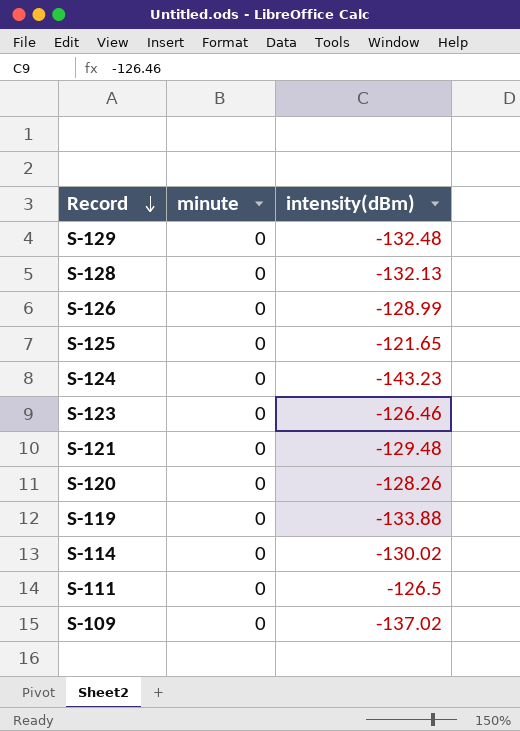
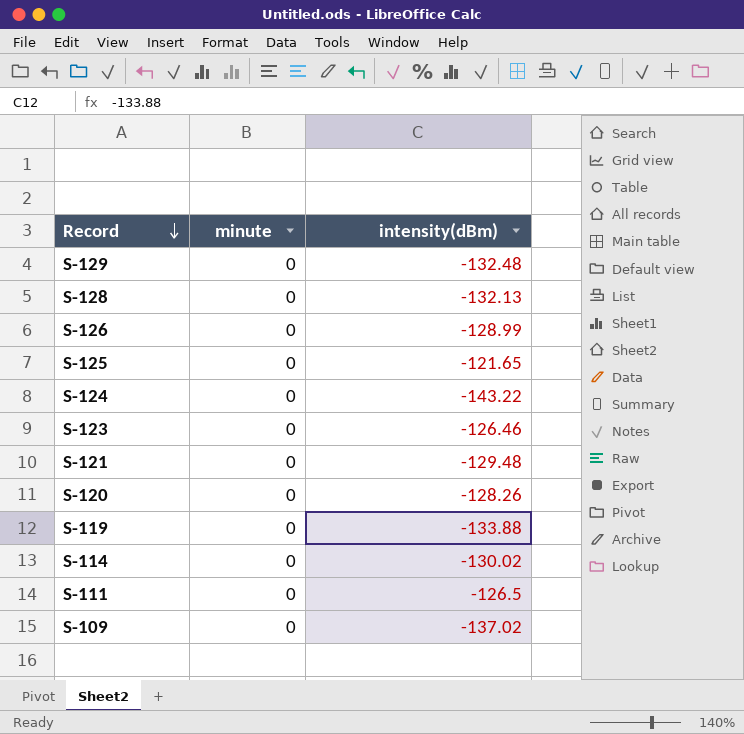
S-124 | intensity(dBm): -143.23 -> -143.22

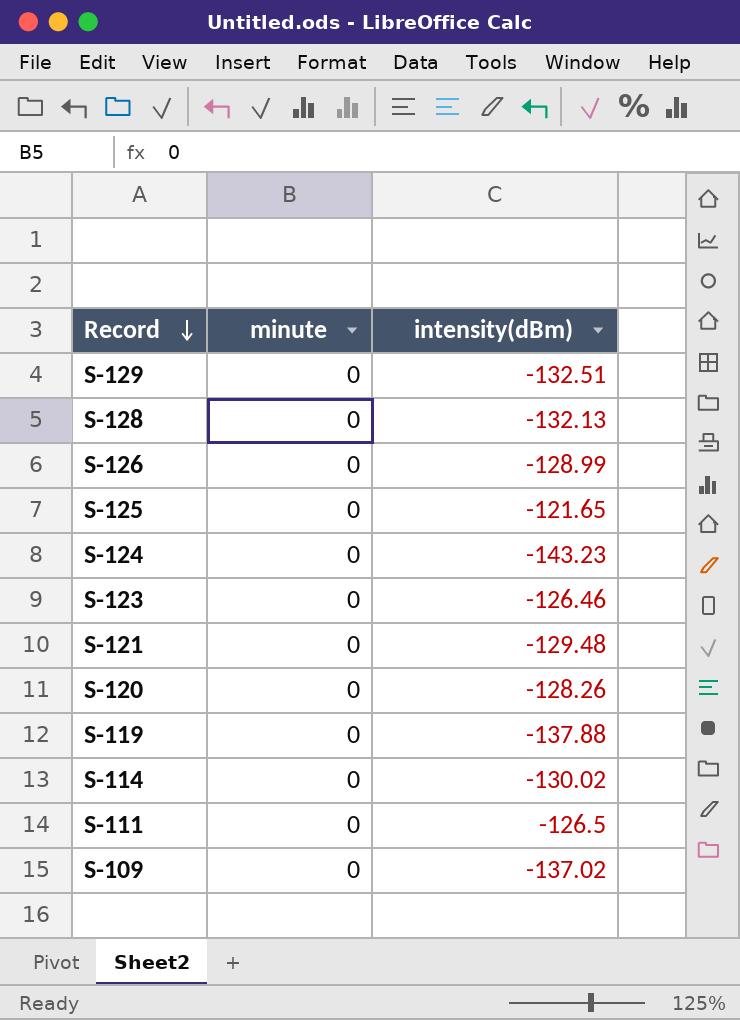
S-129 | intensity(dBm): -132.48 -> -132.51
S-124 | intensity(dBm): -143.22 -> -143.23
S-119 | intensity(dBm): -133.88 -> -137.88

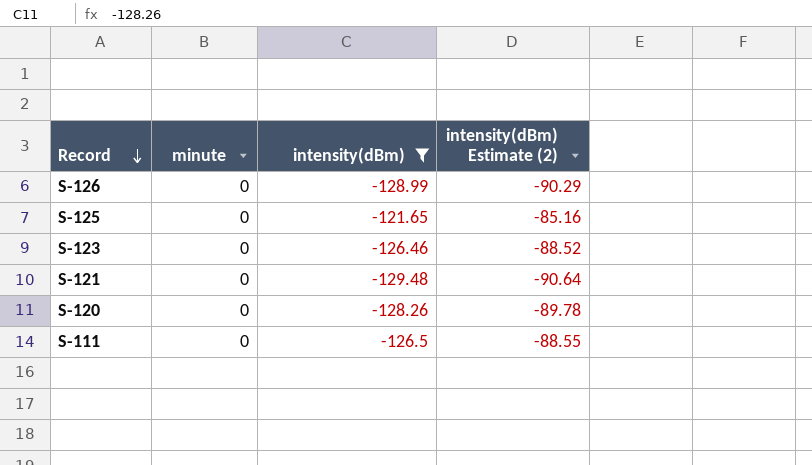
filter: none -> intensity(dBm) >= -129.48
column intensity(dBm) Estimate (2) | formula: none -> [intensity(dBm)] * 0.7

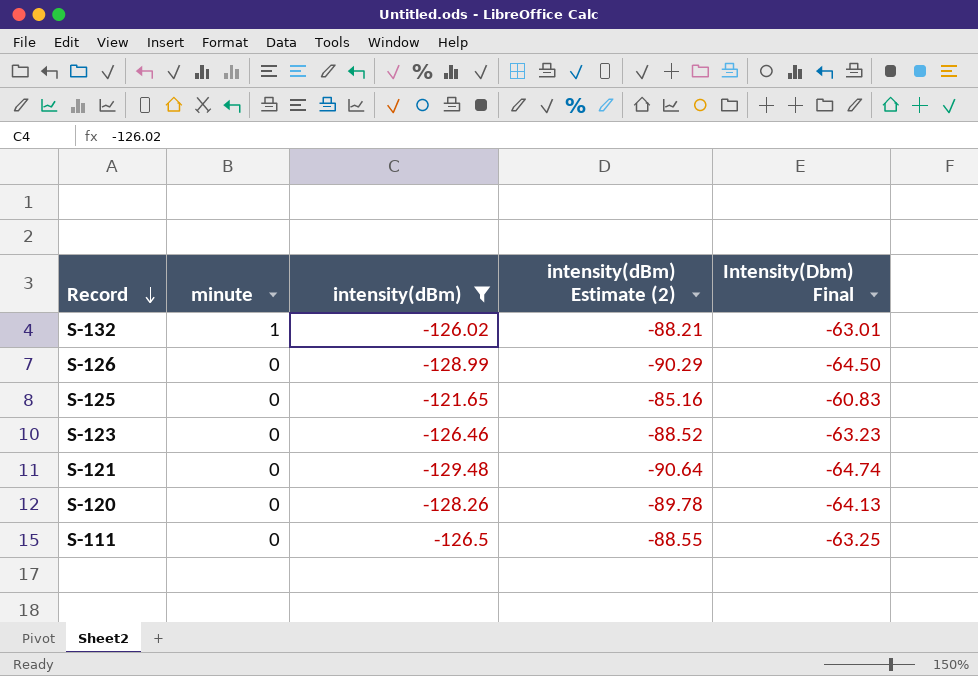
column Intensity(Dbm) Final | formula: none -> [intensity(dBm)] * 0.5
row S-132: none -> 1 | -126.02 | -88.21 | -63.01

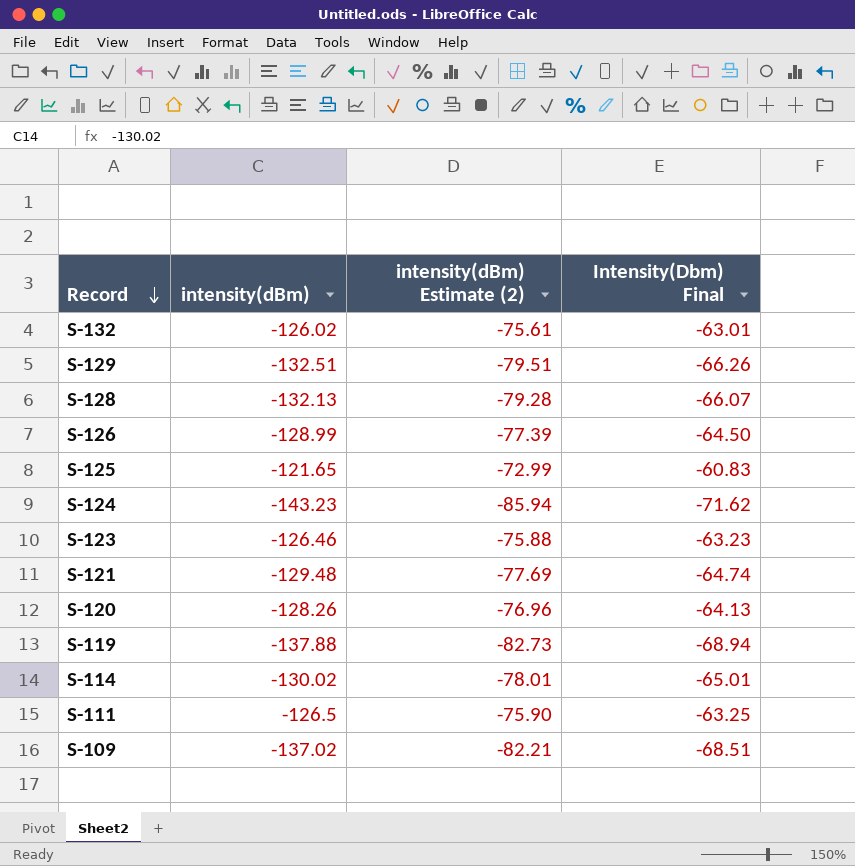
filter: intensity(dBm) >= -129.48 -> none
column minute | position: 2 -> none
column intensity(dBm) Estimate (2) | formula: [intensity(dBm)] * 0.7 -> [intensity(dBm)] * 0.6

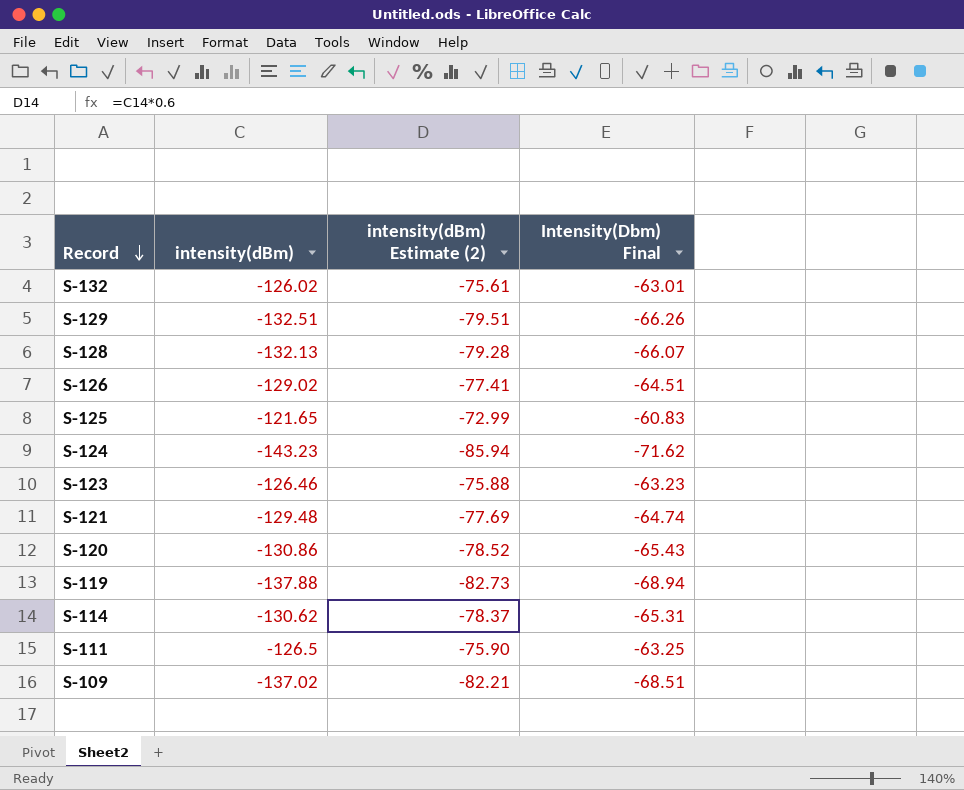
S-126 | intensity(dBm): -128.99 -> -129.02
S-126 | intensity(dBm) Estimate (2): -77.39 -> -77.41
S-126 | Intensity(Dbm) Final: -64.50 -> -64.51
S-120 | intensity(dBm): -128.26 -> -130.86
S-120 | intensity(dBm) Estimate (2): -76.96 -> -78.52
S-120 | Intensity(Dbm) Final: -64.13 -> -65.43
S-114 | intensity(dBm): -130.02 -> -130.62
S-114 | intensity(dBm) Estimate (2): -78.01 -> -78.37
S-114 | Intensity(Dbm) Final: -65.01 -> -65.31

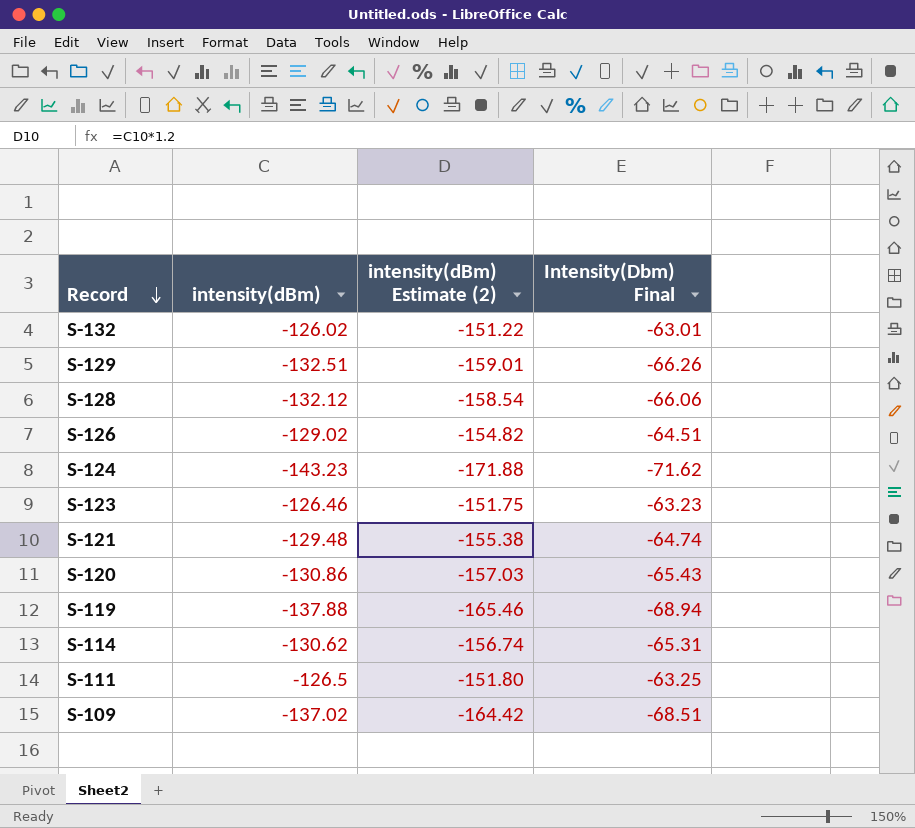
column intensity(dBm) Estimate (2) | formula: [intensity(dBm)] * 0.6 -> [intensity(dBm)] * 1.2
row S-125: -121.65 | -72.99 | -60.83 -> none
S-128 | intensity(dBm): -132.13 -> -132.12
S-128 | Intensity(Dbm) Final: -66.07 -> -66.06

